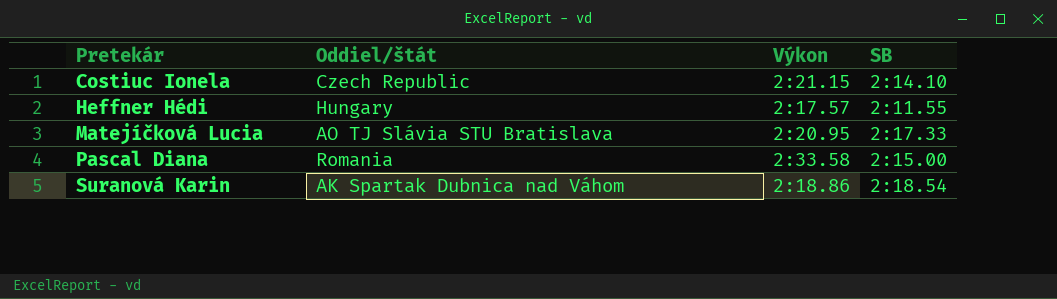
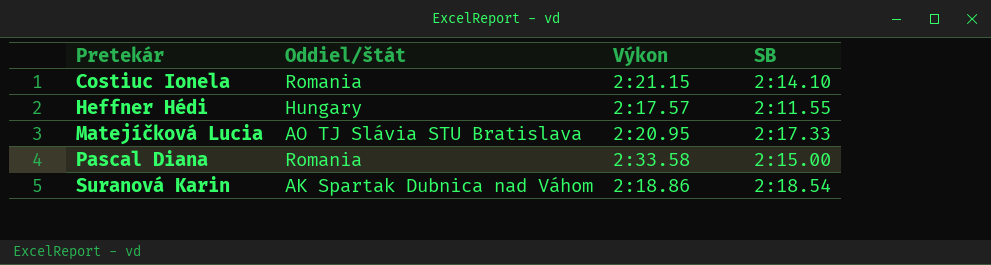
Costiuc Ionela | Oddiel/štát: Czech Republic -> Romania

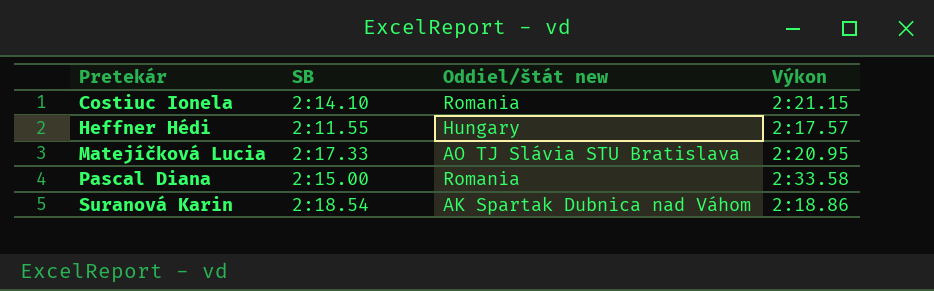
column SB | position: 4 -> 2
column name: Oddiel/štát -> Oddiel/štát new

